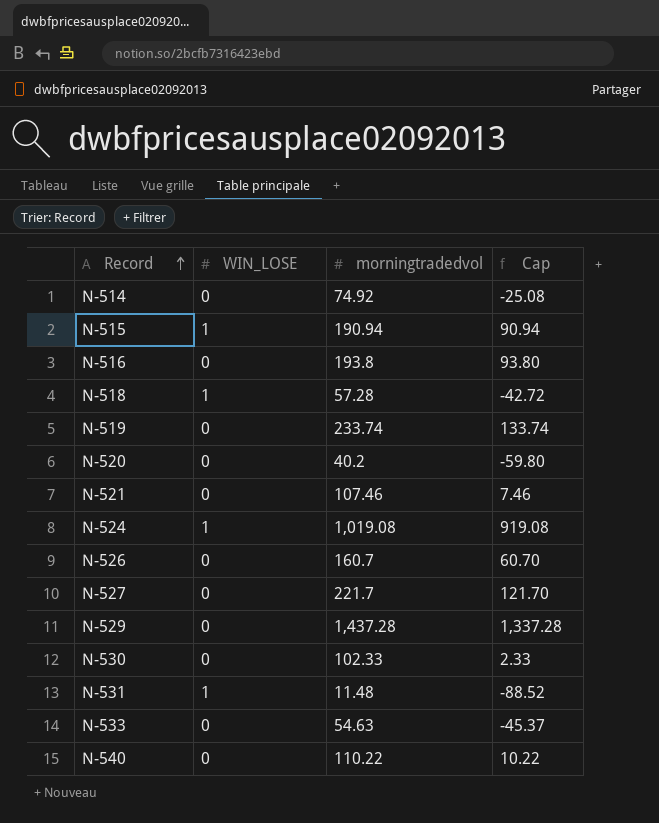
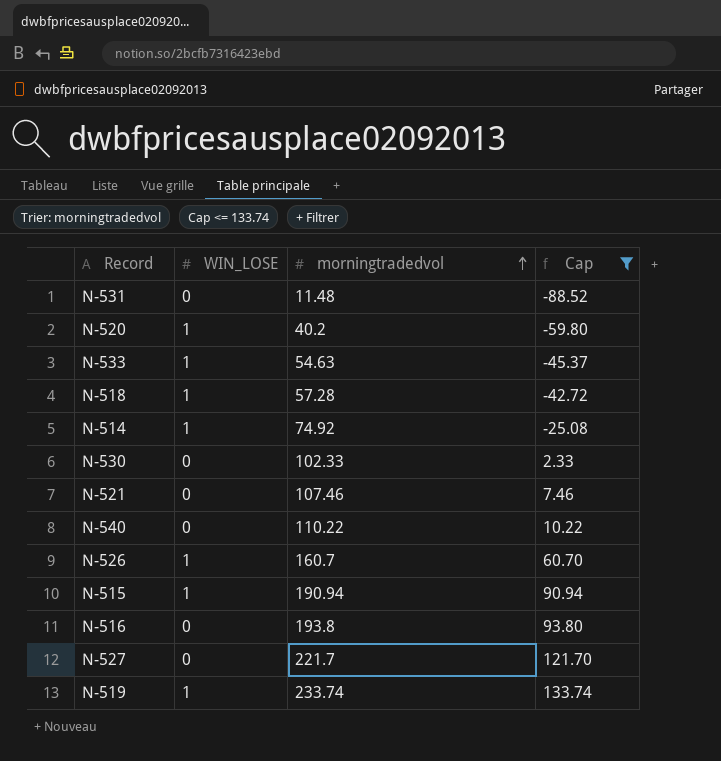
filter: none -> Cap <= 133.74
row order: Record ascending -> morningtradedvol ascending
N-531 | WIN_LOSE: 1 -> 0
N-520 | WIN_LOSE: 0 -> 1
N-533 | WIN_LOSE: 0 -> 1
N-514 | WIN_LOSE: 0 -> 1
N-526 | WIN_LOSE: 0 -> 1
N-519 | WIN_LOSE: 0 -> 1

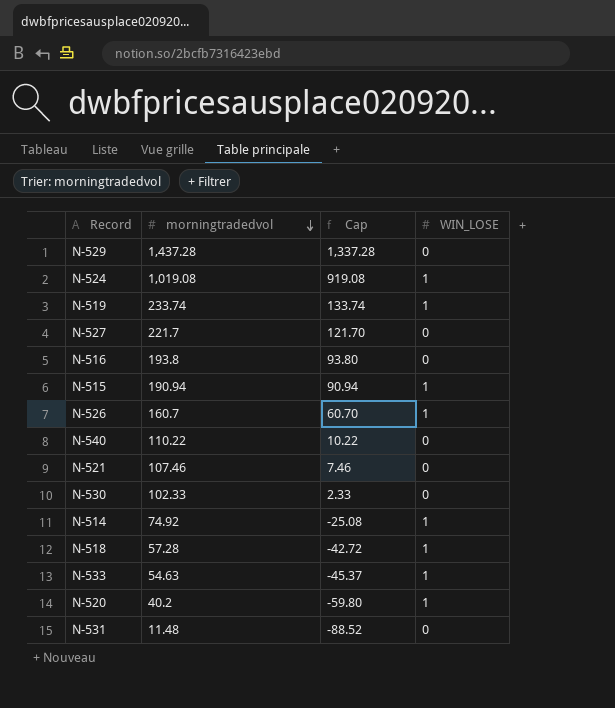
filter: Cap <= 133.74 -> none
row order: morningtradedvol ascending -> morningtradedvol descending
column WIN_LOSE | position: 2 -> 4

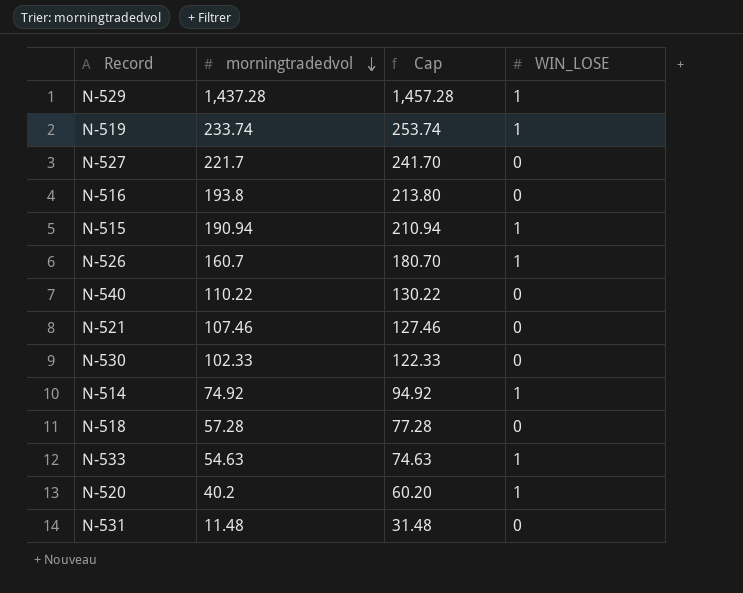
column Cap | formula: [morningtradedvol] - 100 -> [morningtradedvol] + 20
row N-524: 1,019.08 | 919.08 | 1 -> none
N-529 | WIN_LOSE: 0 -> 1
N-518 | WIN_LOSE: 1 -> 0

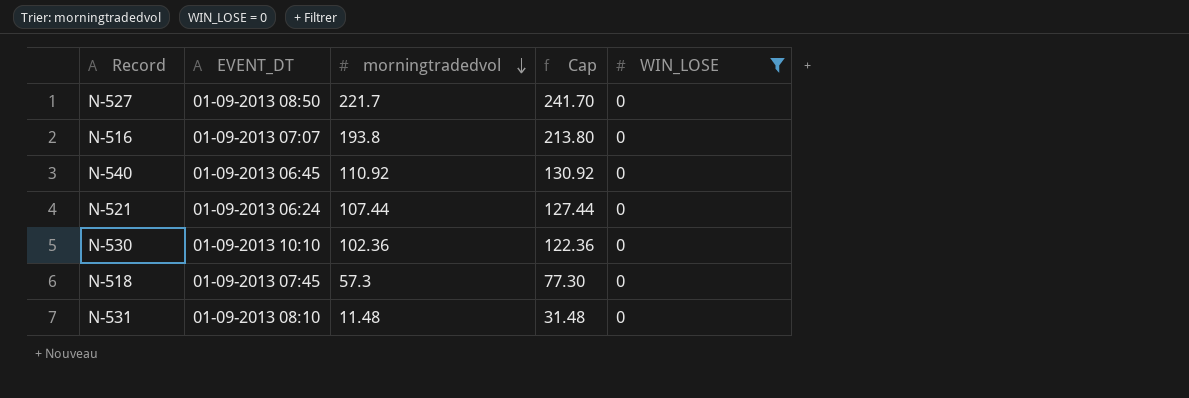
filter: none -> WIN_LOSE = 0
column EVENT_DT | position: none -> 2
N-540 | morningtradedvol: 110.22 -> 110.92
N-540 | Cap: 130.22 -> 130.92
N-521 | morningtradedvol: 107.46 -> 107.44
N-521 | Cap: 127.46 -> 127.44
N-530 | morningtradedvol: 102.33 -> 102.36
N-530 | Cap: 122.33 -> 122.36
N-518 | morningtradedvol: 57.28 -> 57.3
N-518 | Cap: 77.28 -> 77.30

